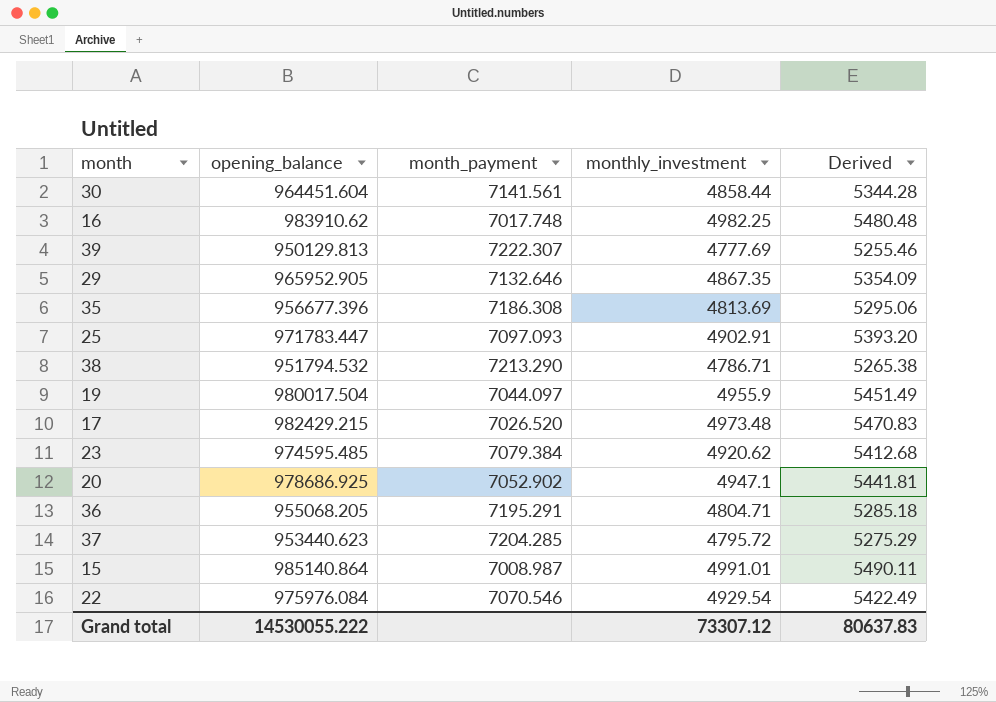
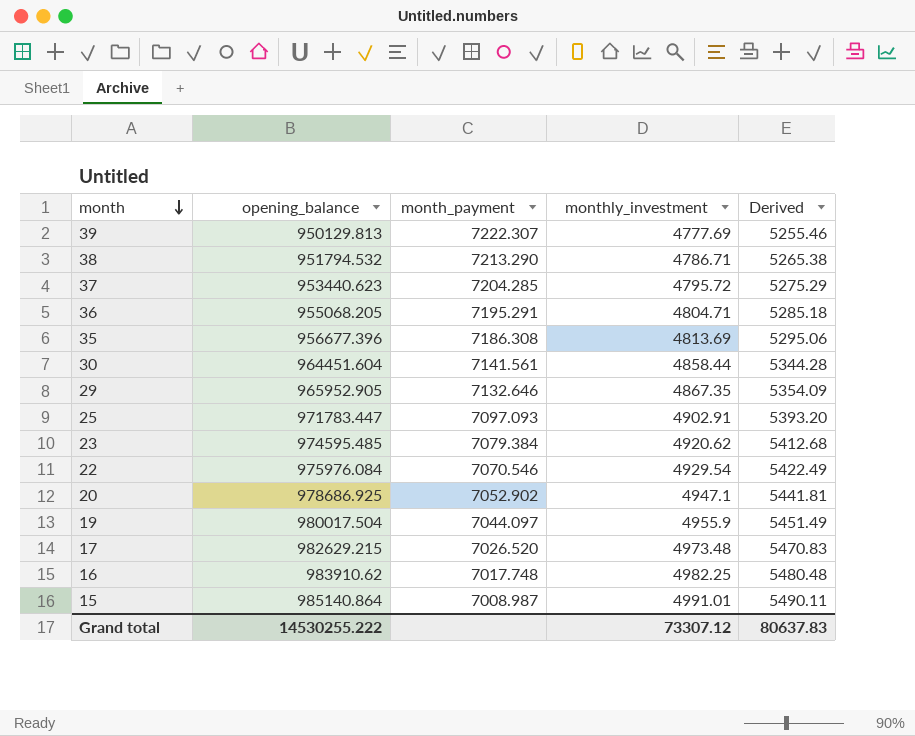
row order: none -> month descending
17 | opening_balance: 982429.215 -> 982629.215
Grand total | opening_balance: 14530055.222 -> 14530255.222

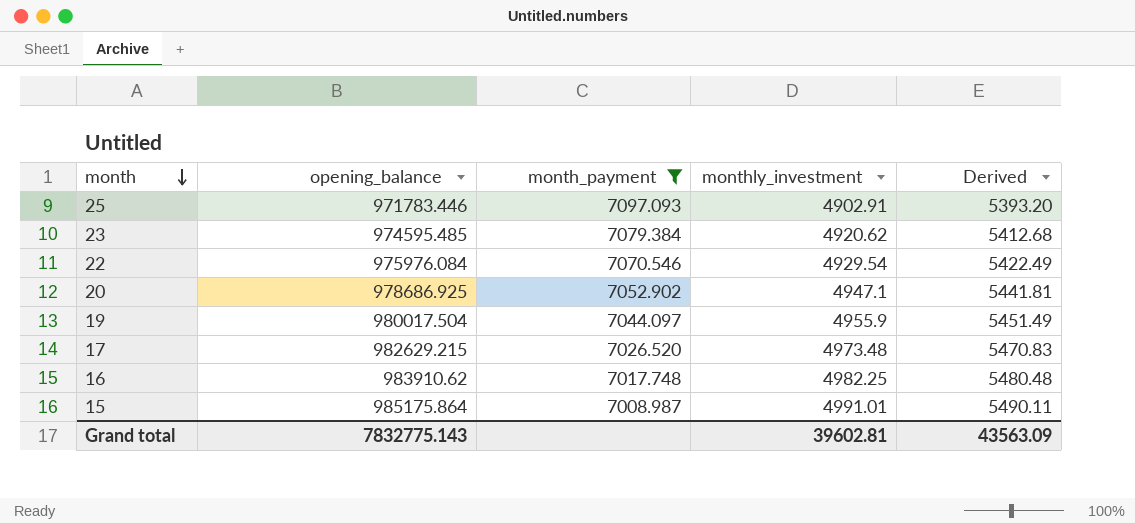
filter: none -> month_payment <= 7097.093
25 | opening_balance: 971783.447 -> 971783.446
15 | opening_balance: 985140.864 -> 985175.864
Grand total | opening_balance: 14530255.222 -> 7832775.143
Grand total | monthly_investment: 73307.12 -> 39602.81
Grand total | Derived: 80637.83 -> 43563.09

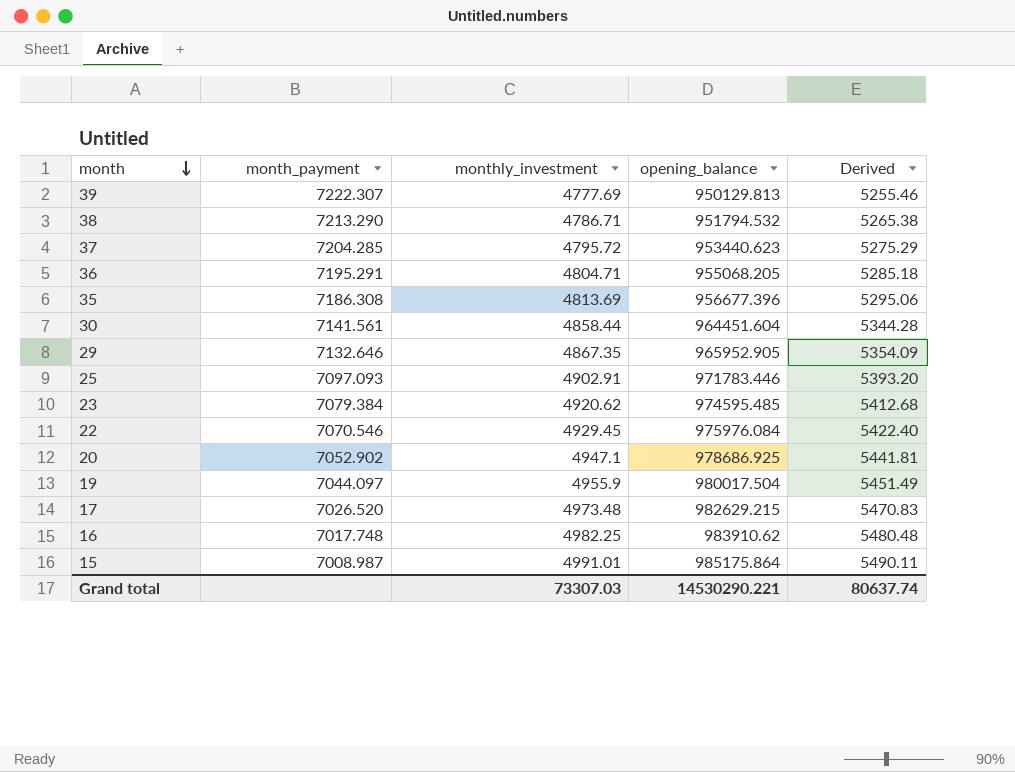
filter: month_payment <= 7097.093 -> none
column opening_balance | position: 2 -> 4
22 | monthly_investment: 4929.54 -> 4929.45
22 | Derived: 5422.49 -> 5422.40
Grand total | monthly_investment: 39602.81 -> 73307.03
Grand total | opening_balance: 7832775.143 -> 14530290.221
Grand total | Derived: 43563.09 -> 80637.74

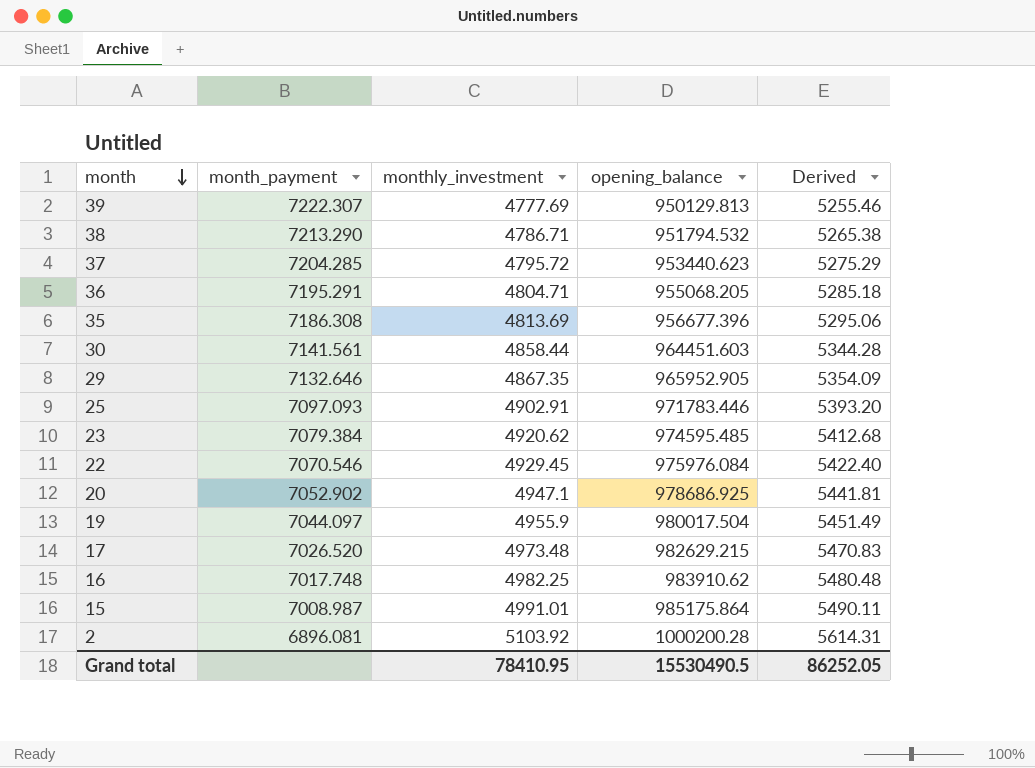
30 | opening_balance: 964451.604 -> 964451.603
row 2: none -> 6896.081 | 5103.92 | 1000200.28 | 5614.31
Grand total | monthly_investment: 73307.03 -> 78410.95
Grand total | opening_balance: 14530290.221 -> 15530490.5
Grand total | Derived: 80637.74 -> 86252.05

